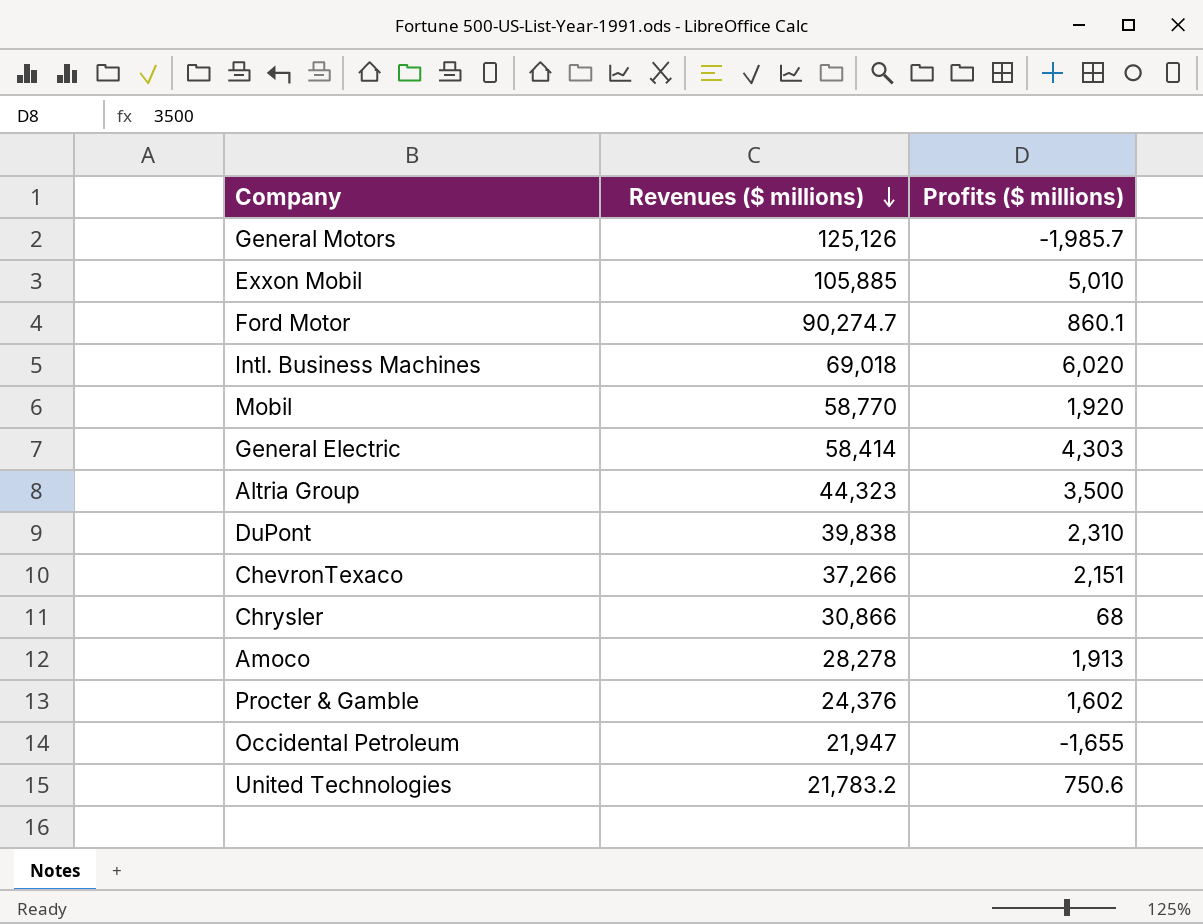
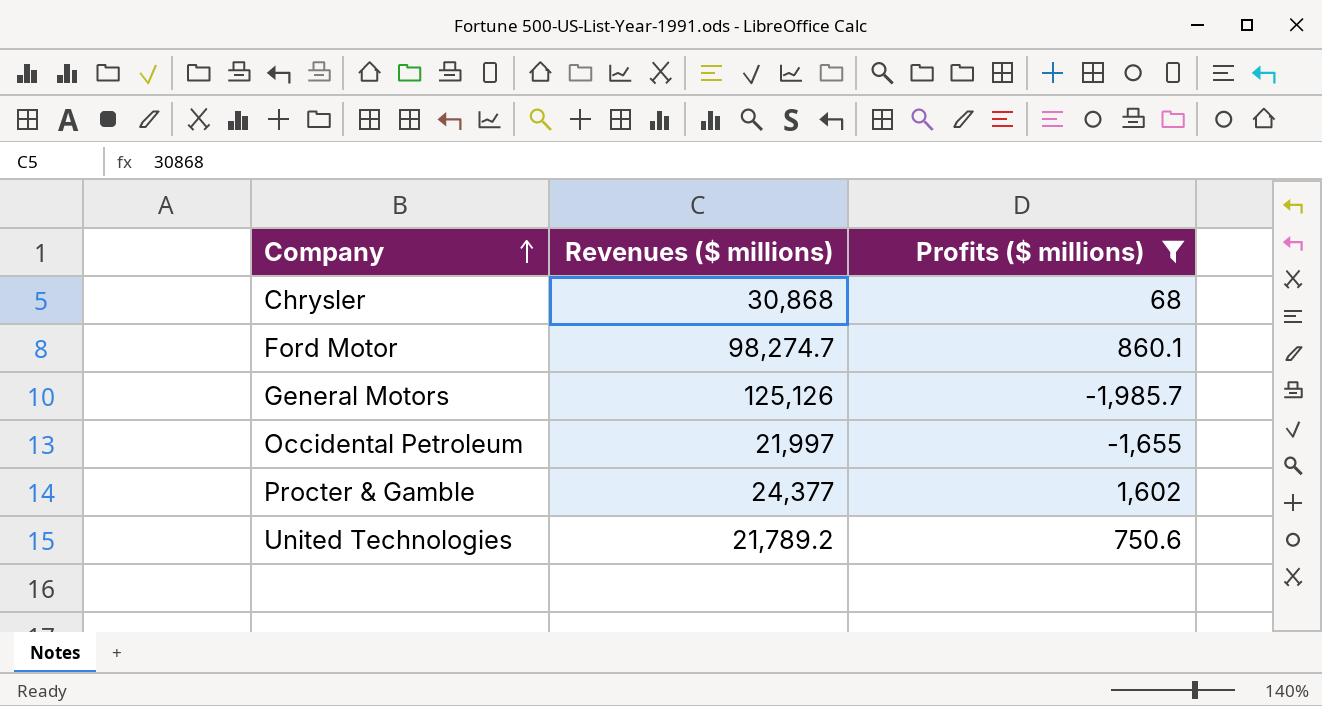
filter: none -> Profits ($ millions) <= 1,602
row order: Revenues ($ millions) descending -> Company ascending
Chrysler | Revenues ($ millions): 30,866 -> 30,868
Ford Motor | Revenues ($ millions): 90,274.7 -> 98,274.7
Occidental Petroleum | Revenues ($ millions): 21,947 -> 21,997
Procter & Gamble | Revenues ($ millions): 24,376 -> 24,377
United Technologies | Revenues ($ millions): 21,783.2 -> 21,789.2

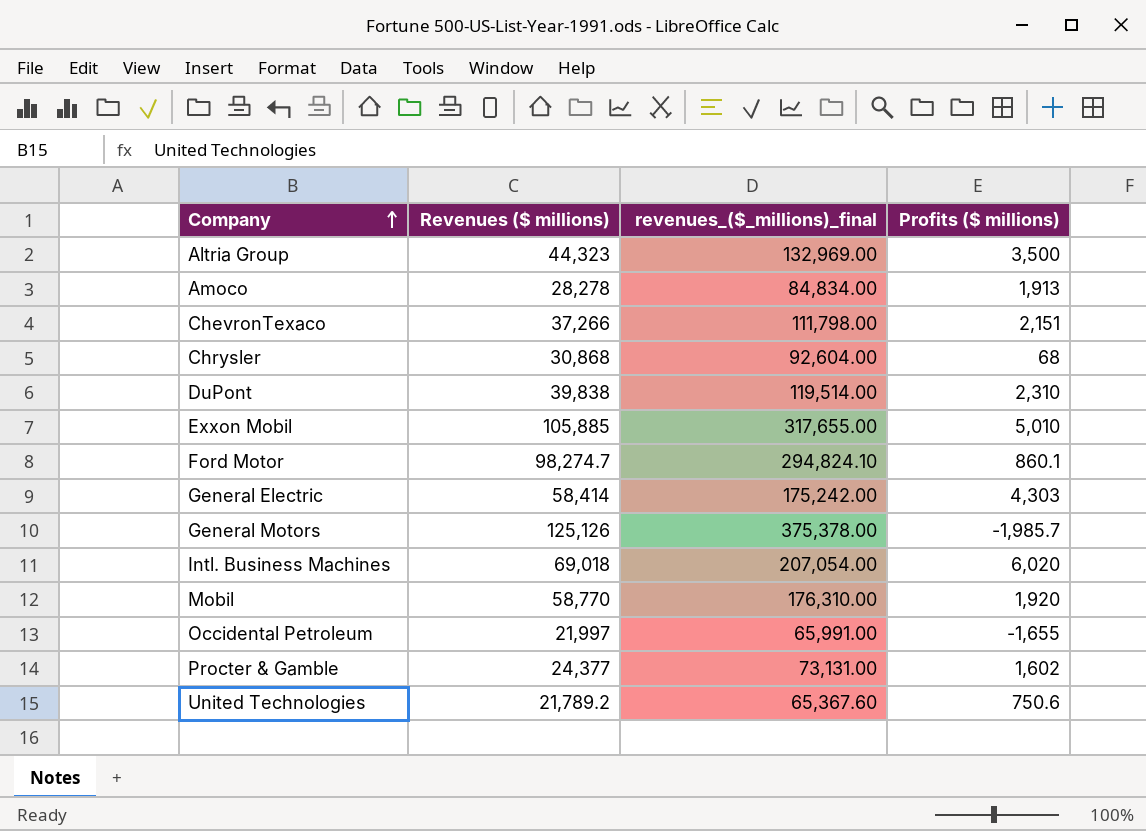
filter: Profits ($ millions) <= 1,602 -> none
column revenues_($_millions)_final | formula: none -> [Revenues ($ millions)] * 3

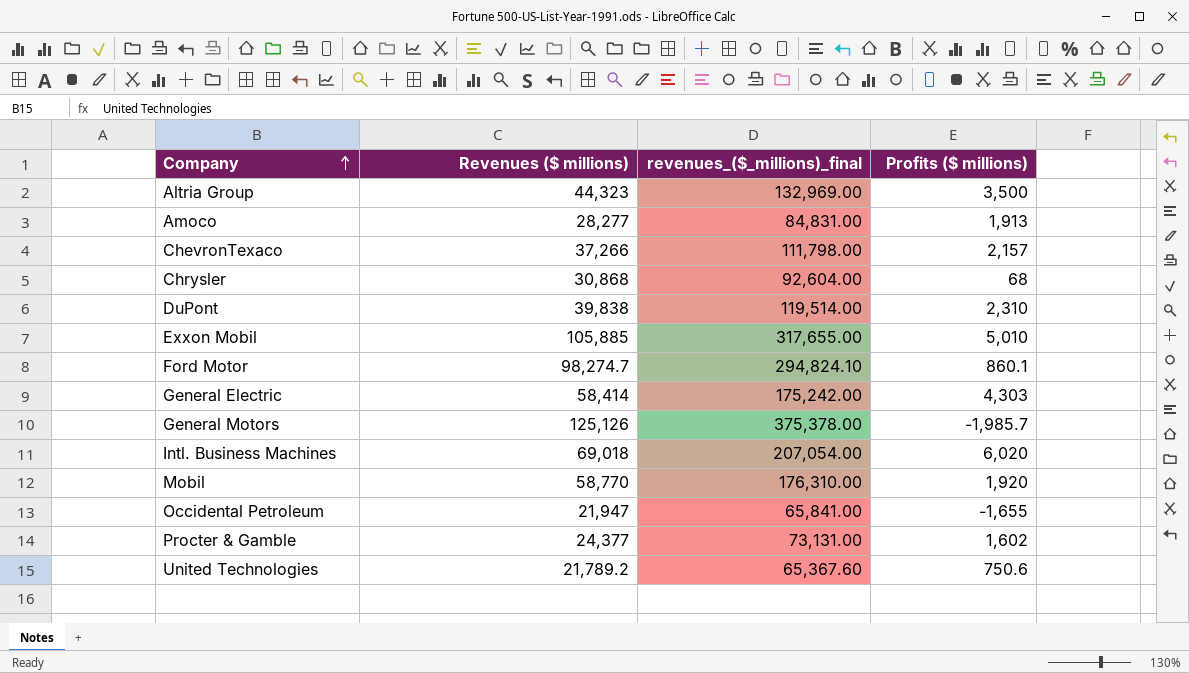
Amoco | Revenues ($ millions): 28,278 -> 28,277
Amoco | revenues_($_millions)_final: 84,834.00 -> 84,831.00
ChevronTexaco | Profits ($ millions): 2,151 -> 2,157
Occidental Petroleum | Revenues ($ millions): 21,997 -> 21,947
Occidental Petroleum | revenues_($_millions)_final: 65,991.00 -> 65,841.00

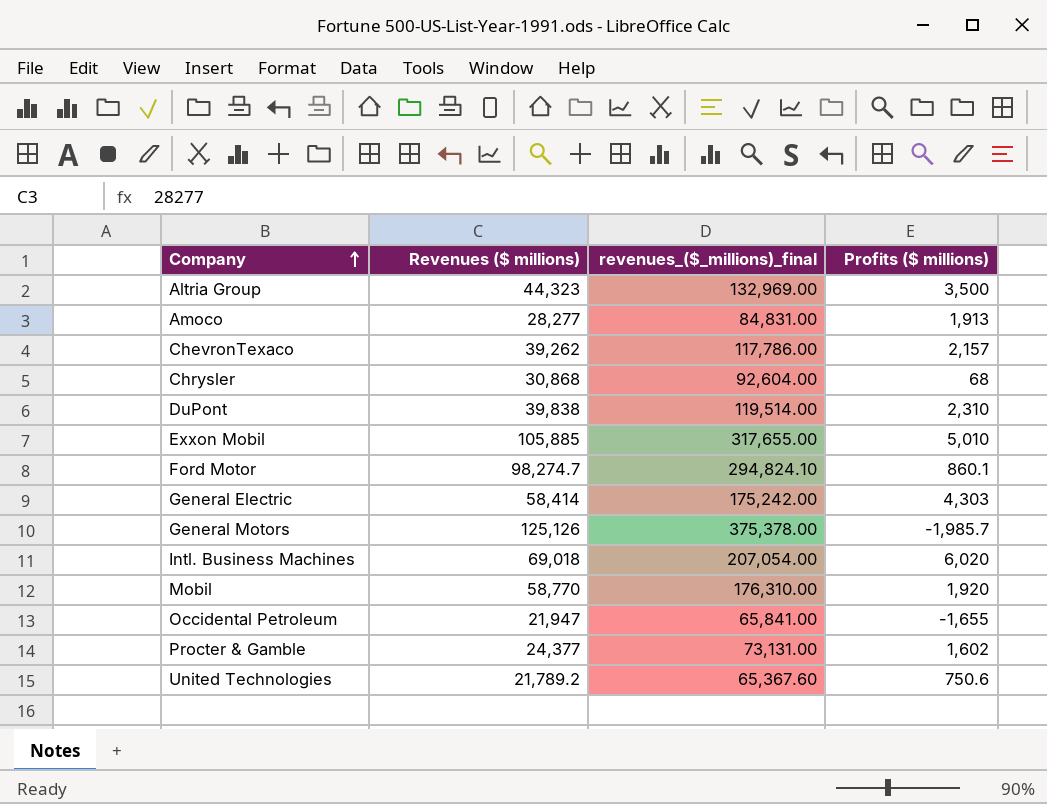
ChevronTexaco | Revenues ($ millions): 37,266 -> 39,262
ChevronTexaco | revenues_($_millions)_final: 111,798.00 -> 117,786.00

